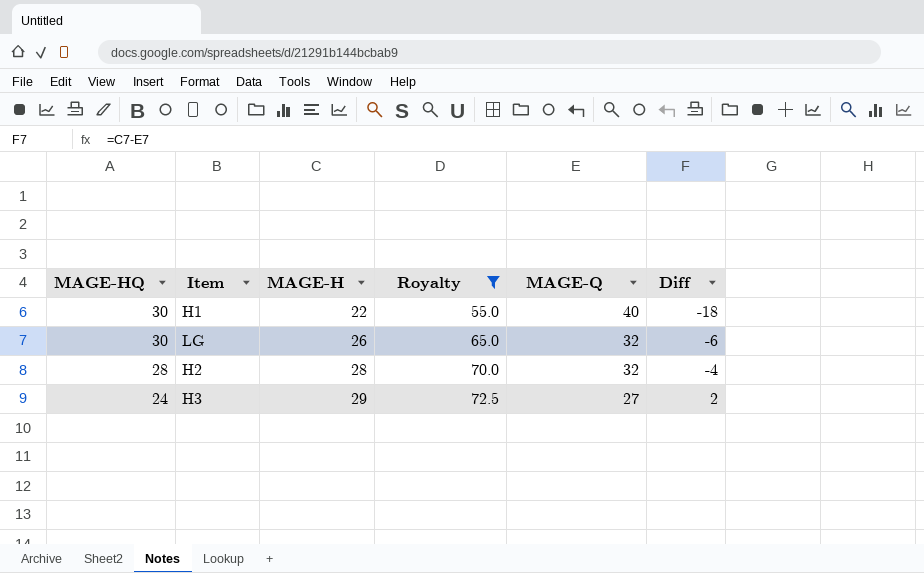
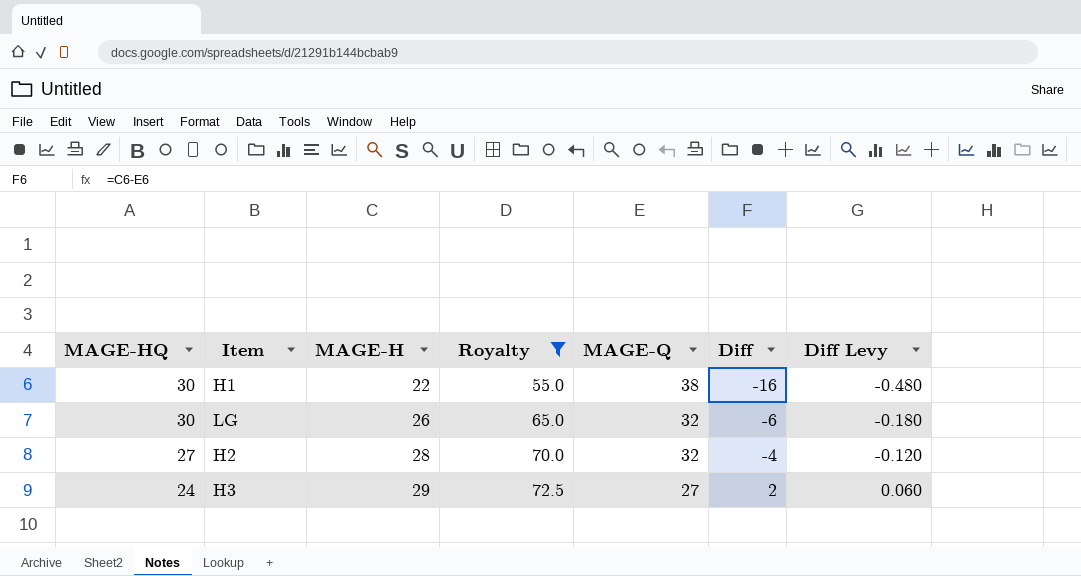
column Diff Levy | formula: none -> [Diff] * 0.03
H1 | MAGE-Q: 40 -> 38
H1 | Diff: -18 -> -16
H2 | MAGE-HQ: 28 -> 27

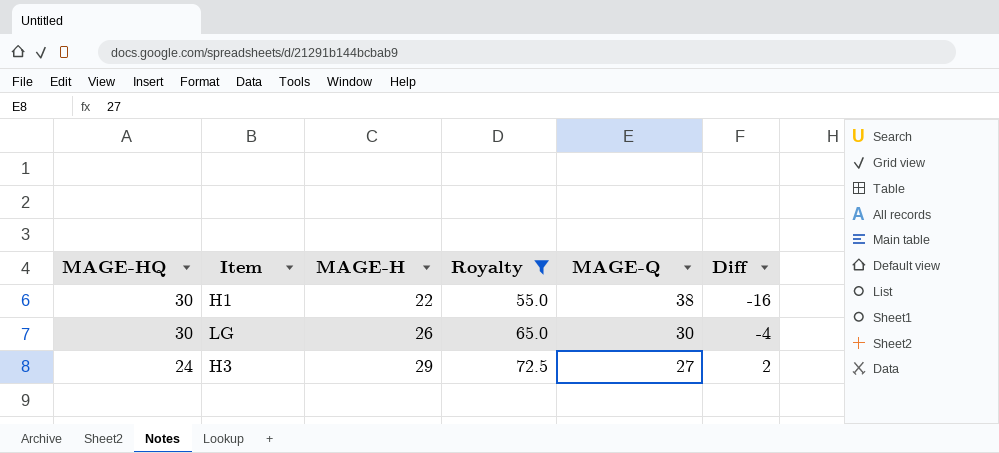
column Diff Levy | formula: [Diff] * 0.03 -> none
row H2: 27 | 28 | 70.0 | 32 | -4 | -0.120 -> none
LG | MAGE-Q: 32 -> 30
LG | Diff: -6 -> -4

